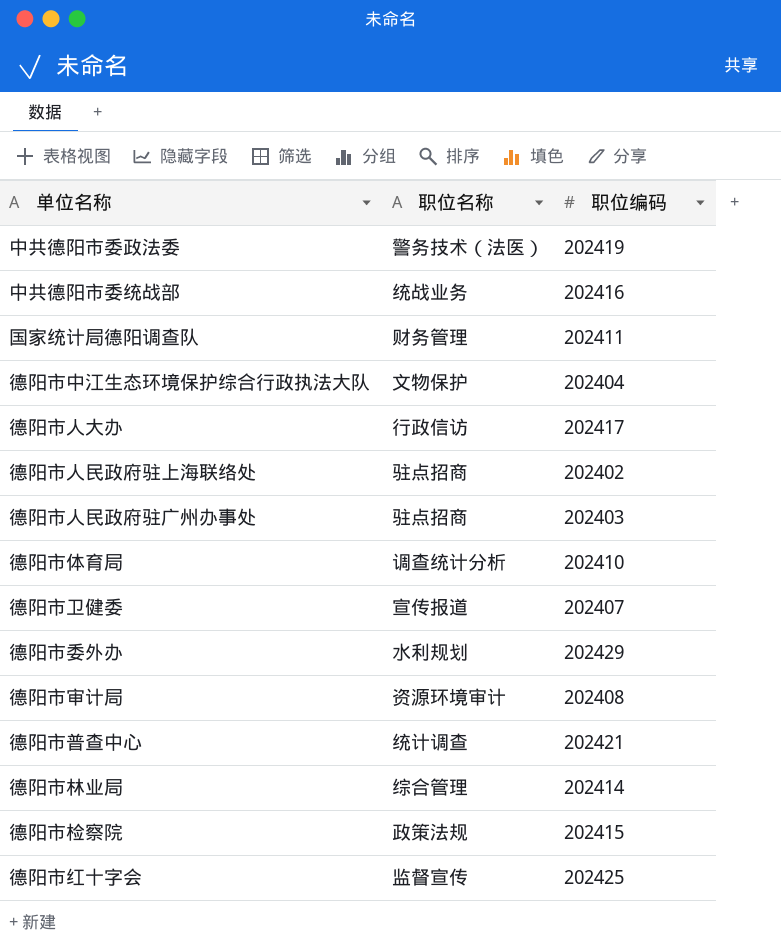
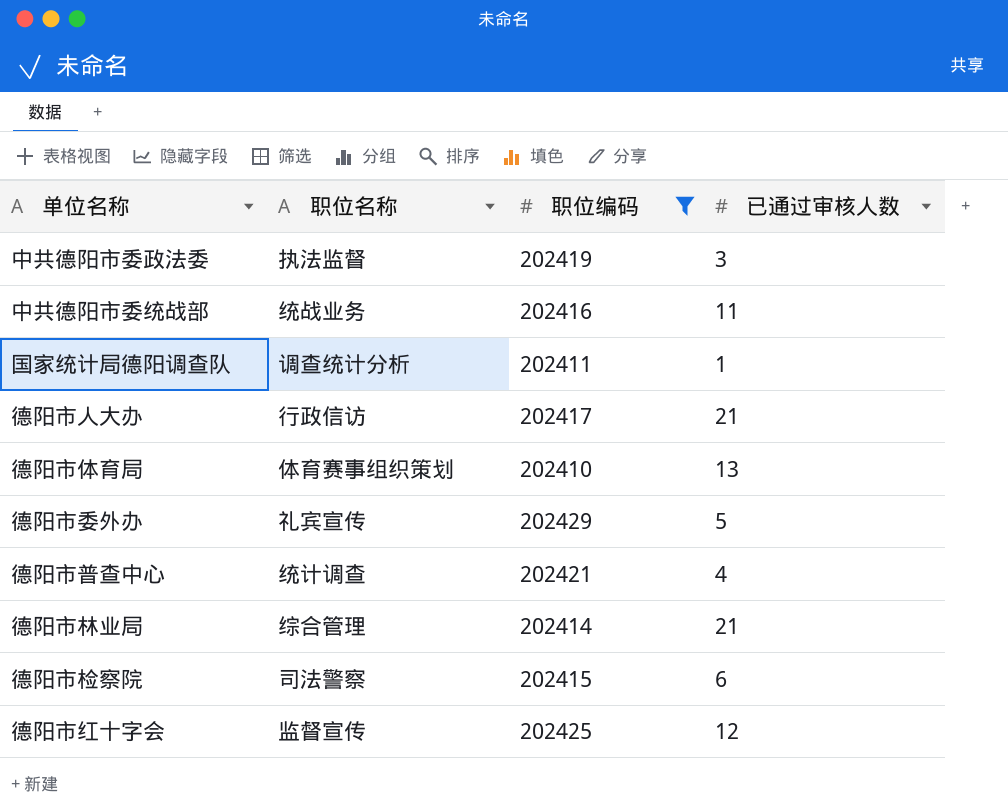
filter: none -> 职位编码 >= 202410
column 已通过审核人数 | position: none -> 4
中共德阳市委政法委 | 职位名称: 警务技术（法医） -> 执法监督
国家统计局德阳调查队 | 职位名称: 财务管理 -> 调查统计分析
德阳市体育局 | 职位名称: 调查统计分析 -> 体育赛事组织策划
德阳市委外办 | 职位名称: 水利规划 -> 礼宾宣传
德阳市检察院 | 职位名称: 政策法规 -> 司法警察

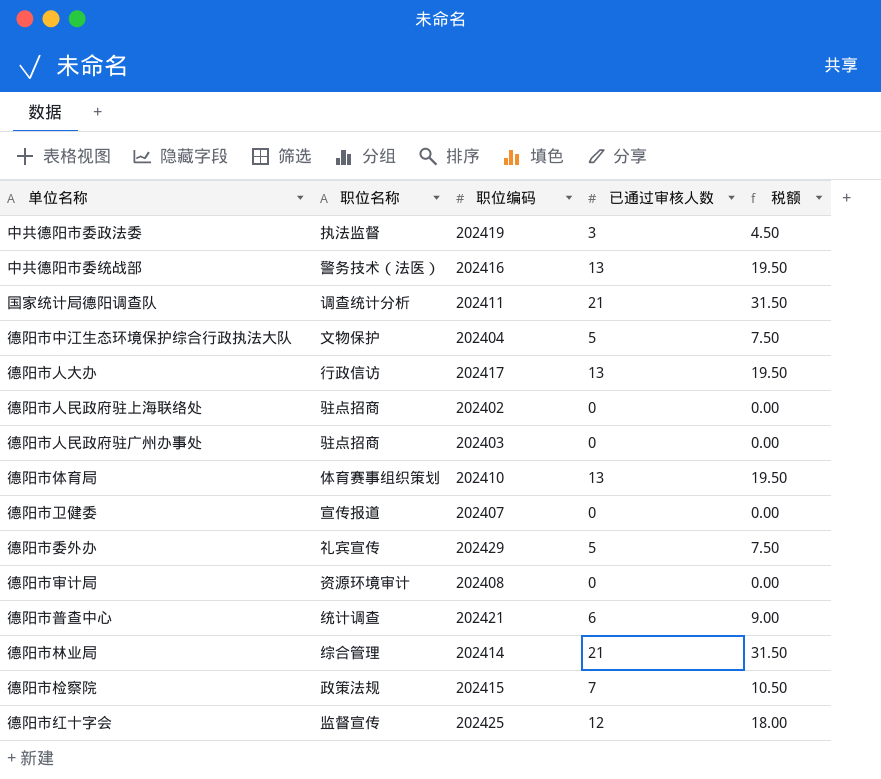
filter: 职位编码 >= 202410 -> none
column 税额 | formula: none -> [已通过审核人数] * 1.5
中共德阳市委统战部 | 职位名称: 统战业务 -> 警务技术（法医）
中共德阳市委统战部 | 已通过审核人数: 11 -> 13
国家统计局德阳调查队 | 已通过审核人数: 1 -> 21
德阳市人大办 | 已通过审核人数: 21 -> 13
德阳市普查中心 | 已通过审核人数: 4 -> 6
德阳市检察院 | 职位名称: 司法警察 -> 政策法规
德阳市检察院 | 已通过审核人数: 6 -> 7

